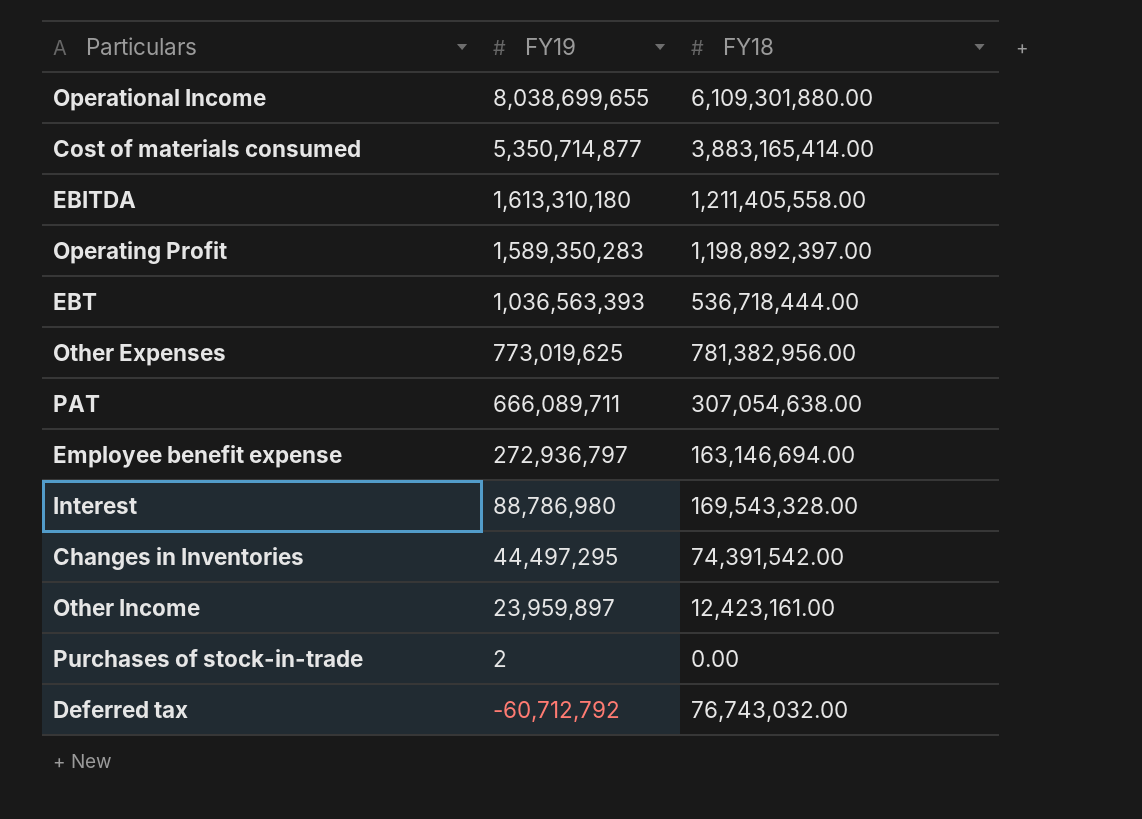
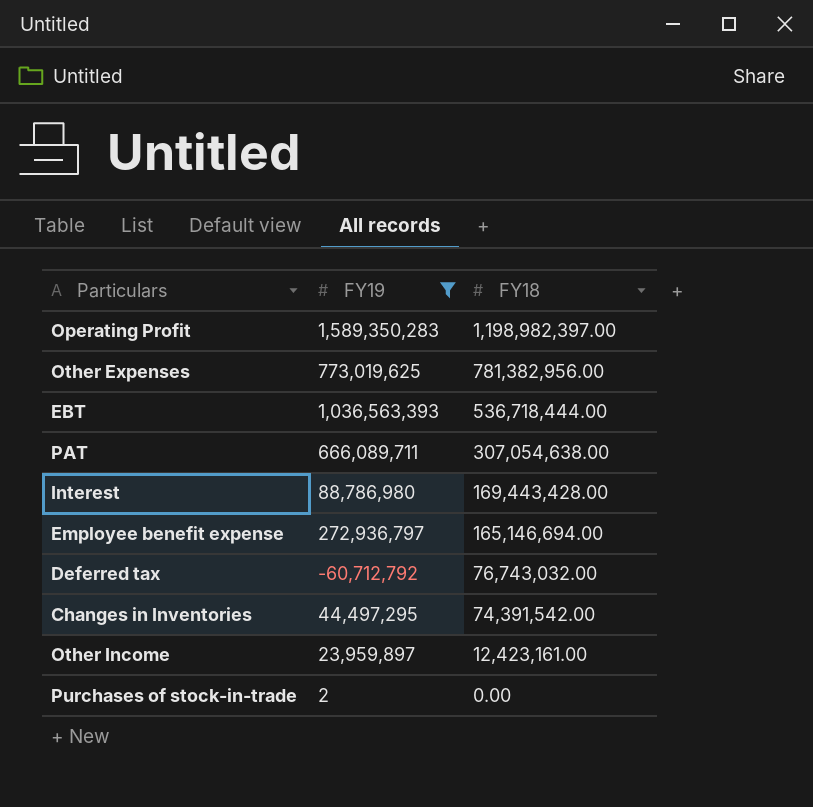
filter: none -> FY19 <= 1,589,350,283
row order: FY19 descending -> FY18 descending
Operating Profit | FY18: 1,198,892,397.00 -> 1,198,982,397.00
Interest | FY18: 169,543,328.00 -> 169,443,428.00
Employee benefit expense | FY18: 163,146,694.00 -> 165,146,694.00

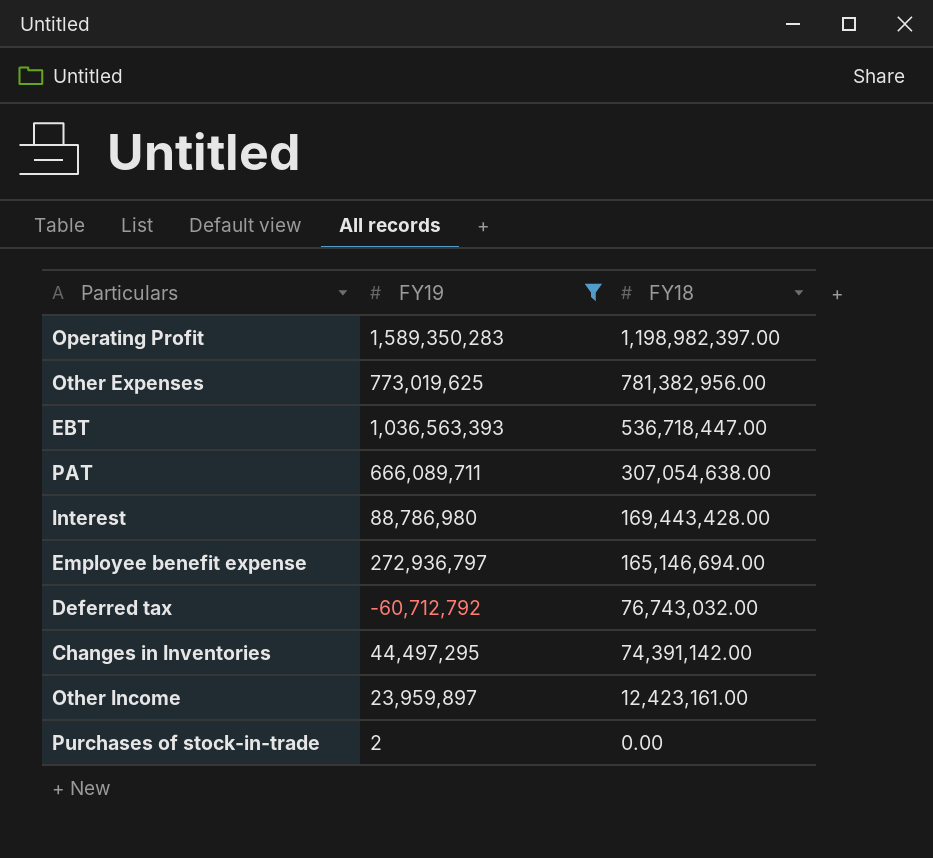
EBT | FY18: 536,718,444.00 -> 536,718,447.00
Changes in Inventories | FY18: 74,391,542.00 -> 74,391,142.00

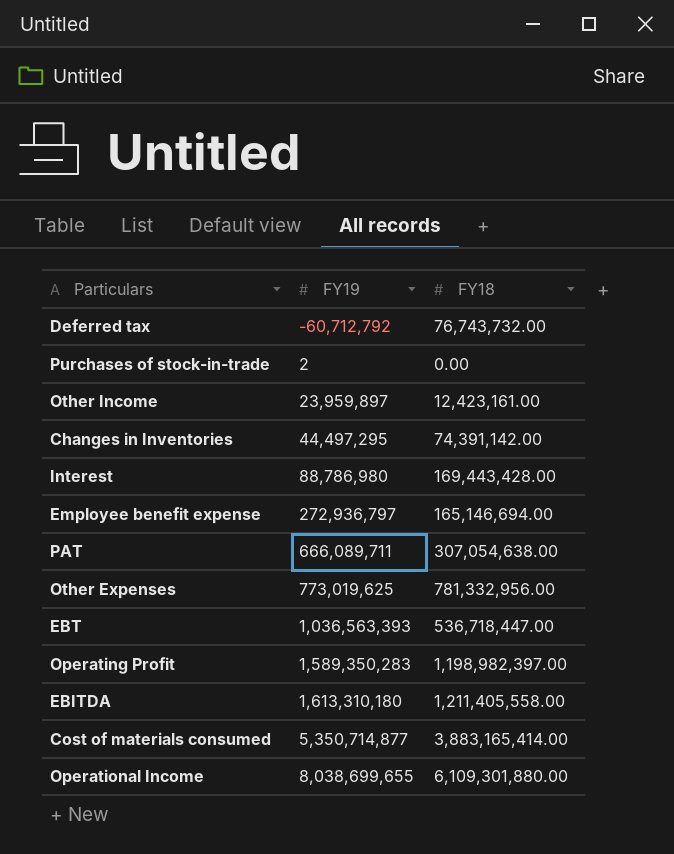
filter: FY19 <= 1,589,350,283 -> none
row order: FY18 descending -> FY19 ascending
Deferred tax | FY18: 76,743,032.00 -> 76,743,732.00
Other Expenses | FY18: 781,382,956.00 -> 781,332,956.00

